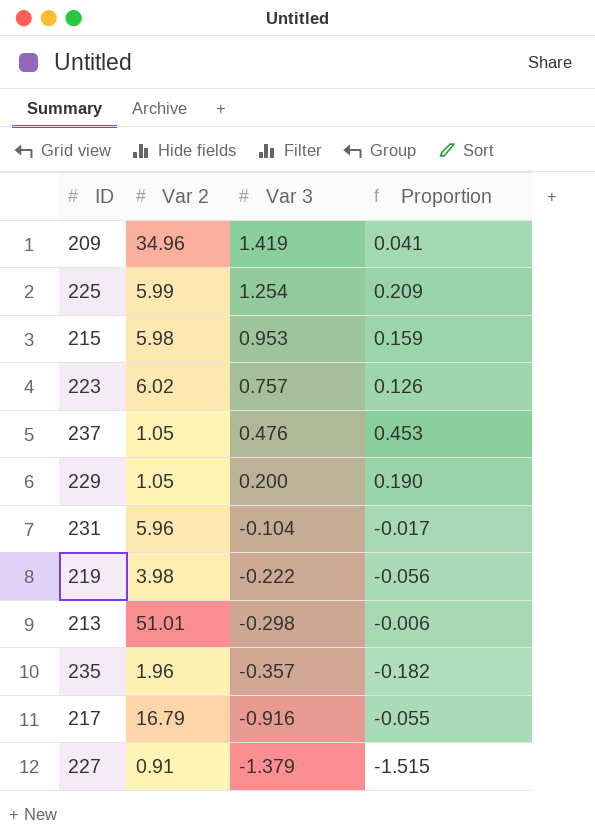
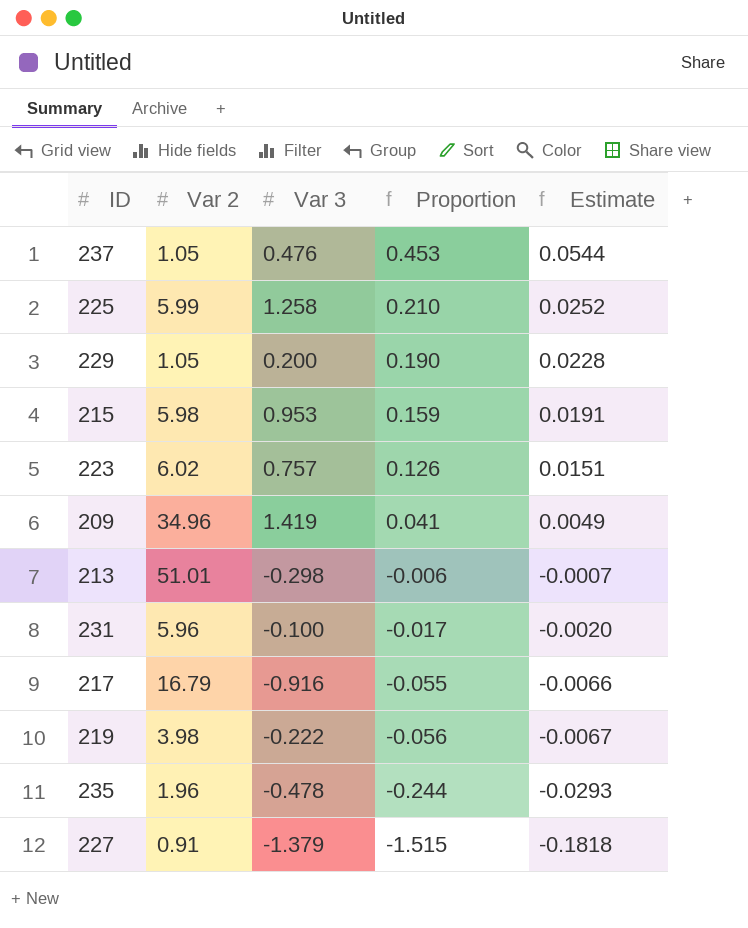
row order: Var 3 descending -> Proportion descending
column Estimate | formula: none -> [Proportion] * 0.12
225 | Var 3: 1.254 -> 1.258
225 | Proportion: 0.209 -> 0.210
231 | Var 3: -0.104 -> -0.100
235 | Var 3: -0.357 -> -0.478
235 | Proportion: -0.182 -> -0.244

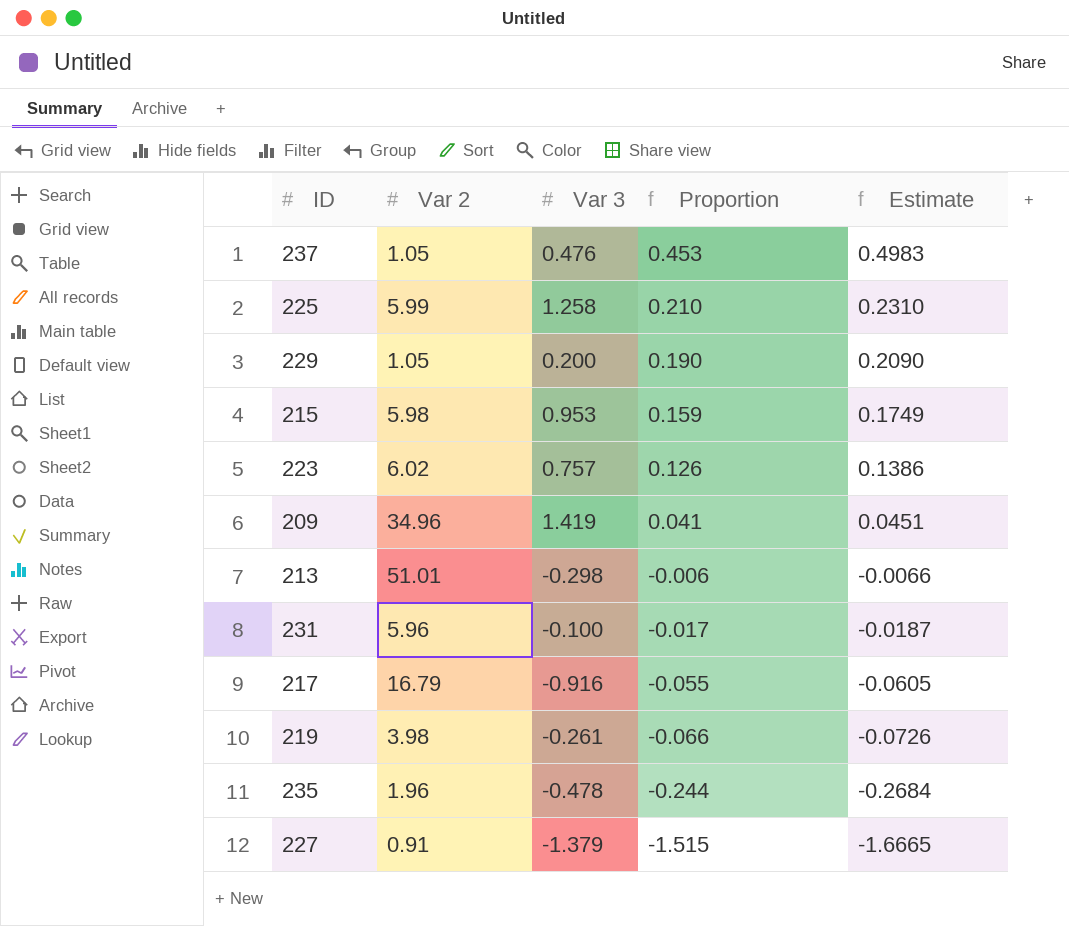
column Estimate | formula: [Proportion] * 0.12 -> [Proportion] * 1.1
219 | Var 3: -0.222 -> -0.261
219 | Proportion: -0.056 -> -0.066

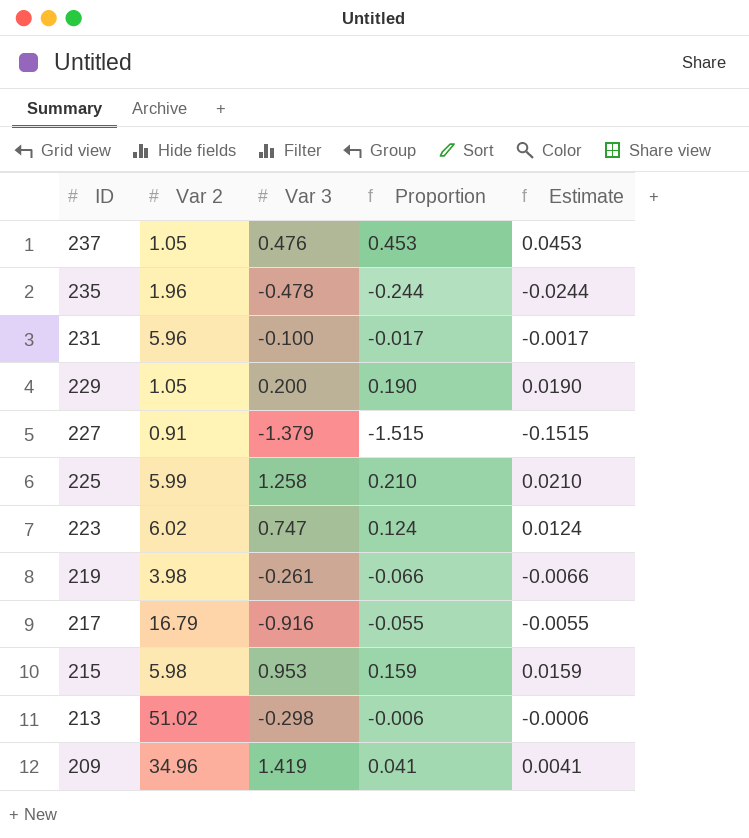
row order: Proportion descending -> ID descending
column Estimate | formula: [Proportion] * 1.1 -> [Proportion] * 0.1
223 | Var 3: 0.757 -> 0.747
223 | Proportion: 0.126 -> 0.124
213 | Var 2: 51.01 -> 51.02

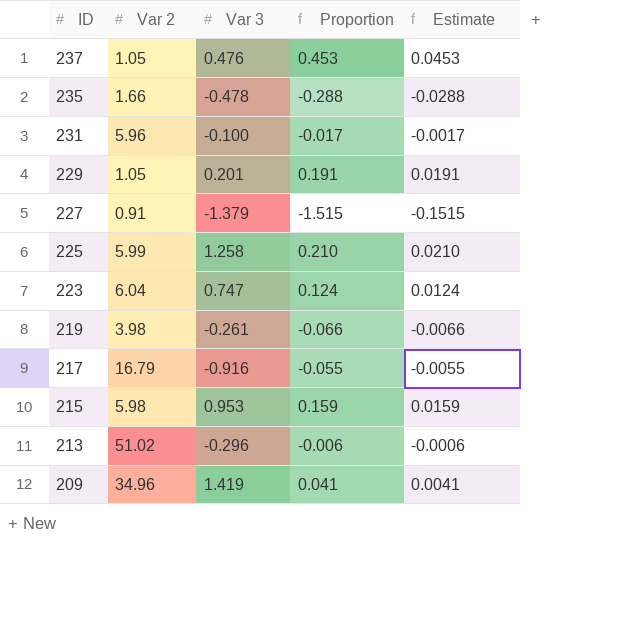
235 | Var 2: 1.96 -> 1.66
235 | Proportion: -0.244 -> -0.288
235 | Estimate: -0.0244 -> -0.0288
229 | Var 3: 0.200 -> 0.201
229 | Proportion: 0.190 -> 0.191
229 | Estimate: 0.0190 -> 0.0191
223 | Var 2: 6.02 -> 6.04
213 | Var 3: -0.298 -> -0.296

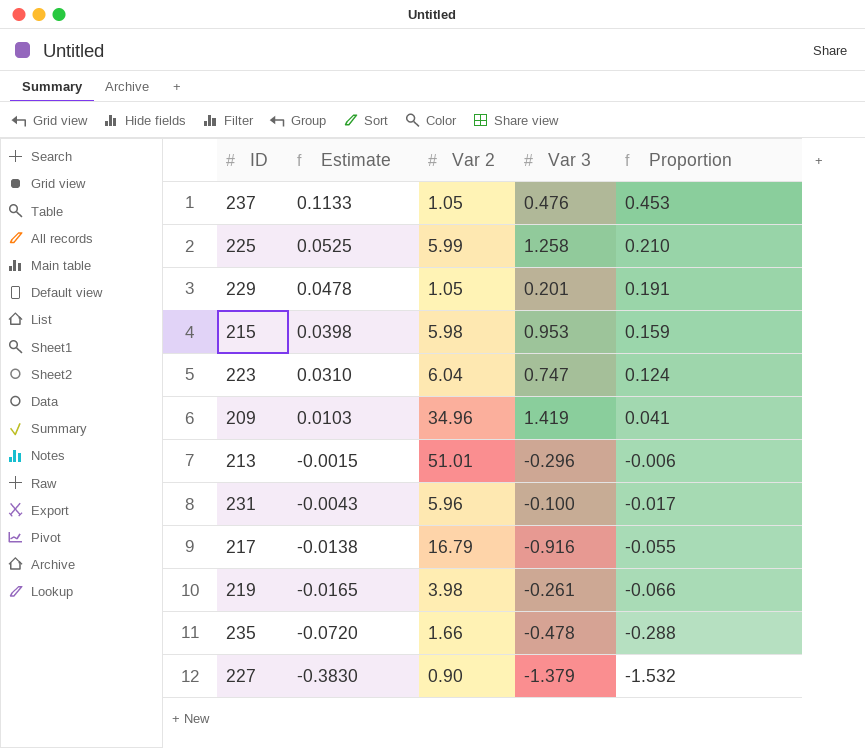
row order: ID descending -> Estimate descending
column Estimate | formula: [Proportion] * 0.1 -> [Proportion] * 0.25
column Estimate | position: 5 -> 2
213 | Var 2: 51.02 -> 51.01
227 | Var 2: 0.91 -> 0.90
227 | Proportion: -1.515 -> -1.532

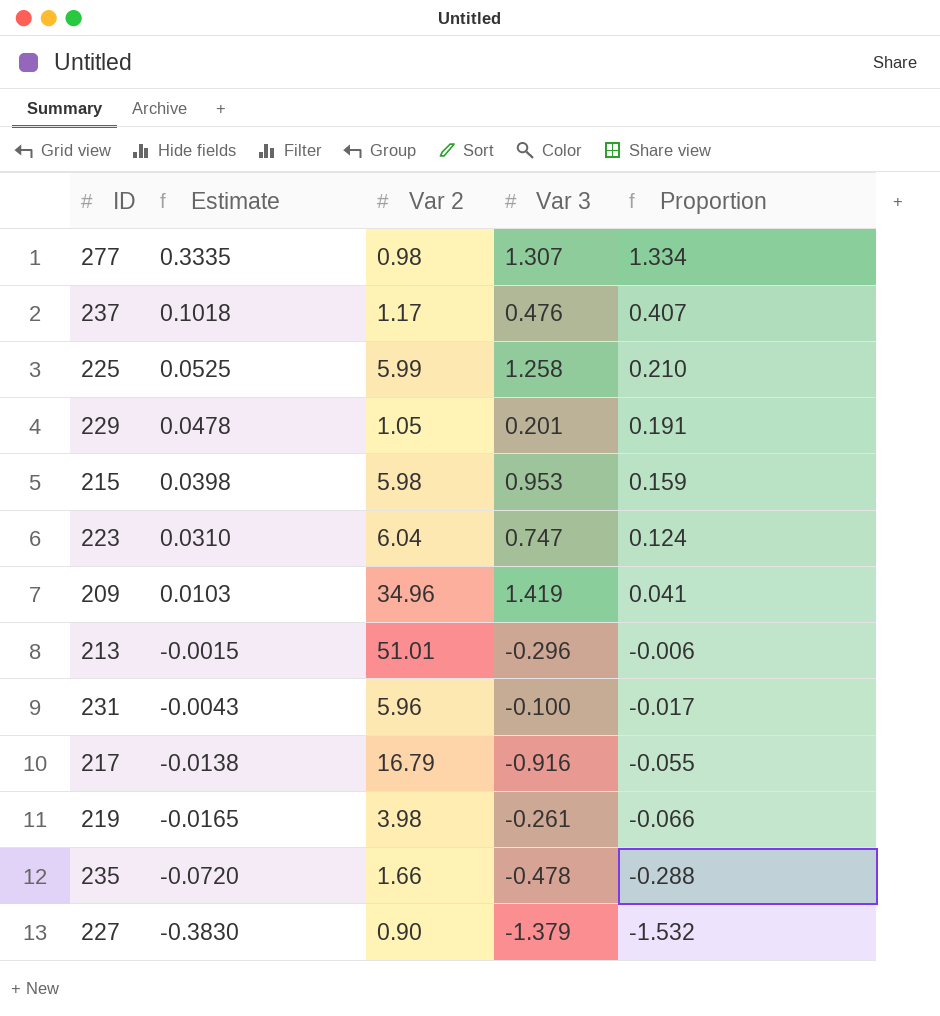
row 277: none -> 0.3335 | 0.98 | 1.307 | 1.334
237 | Estimate: 0.1133 -> 0.1018
237 | Var 2: 1.05 -> 1.17
237 | Proportion: 0.453 -> 0.407

